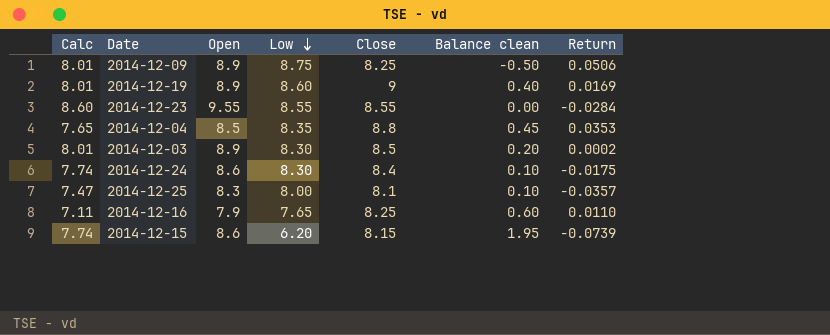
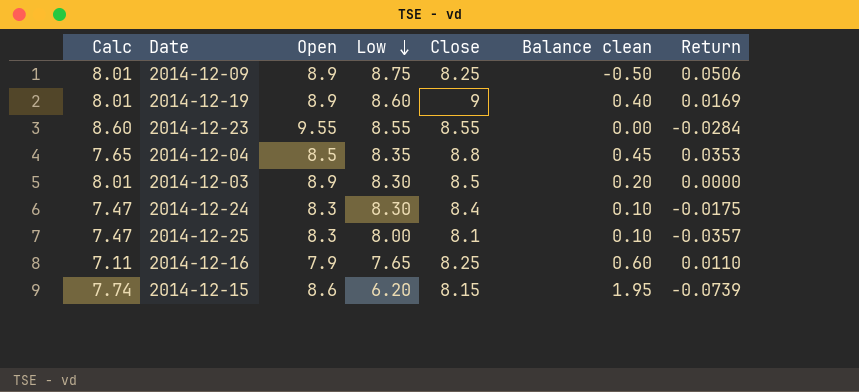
2014-12-03 | Return: 0.0002 -> 0.0000
2014-12-24 | Calc: 7.74 -> 7.47
2014-12-24 | Open: 8.6 -> 8.3

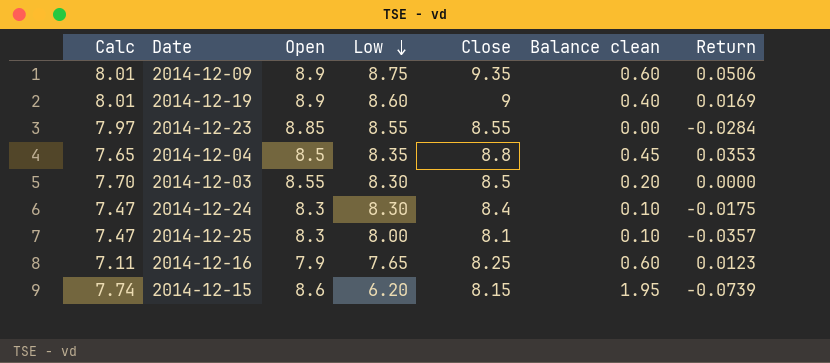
2014-12-09 | Close: 8.25 -> 9.35
2014-12-09 | Balance clean: -0.50 -> 0.60
2014-12-23 | Calc: 8.60 -> 7.97
2014-12-23 | Open: 9.55 -> 8.85
2014-12-03 | Calc: 8.01 -> 7.70
2014-12-03 | Open: 8.9 -> 8.55
2014-12-16 | Return: 0.0110 -> 0.0123

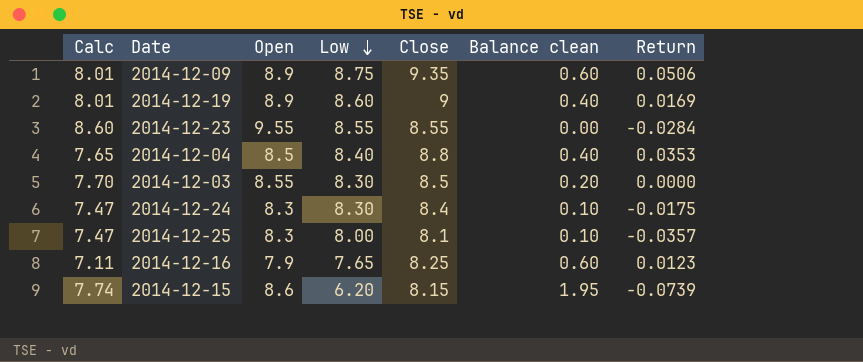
2014-12-23 | Calc: 7.97 -> 8.60
2014-12-23 | Open: 8.85 -> 9.55
2014-12-04 | Low: 8.35 -> 8.40
2014-12-04 | Balance clean: 0.45 -> 0.40

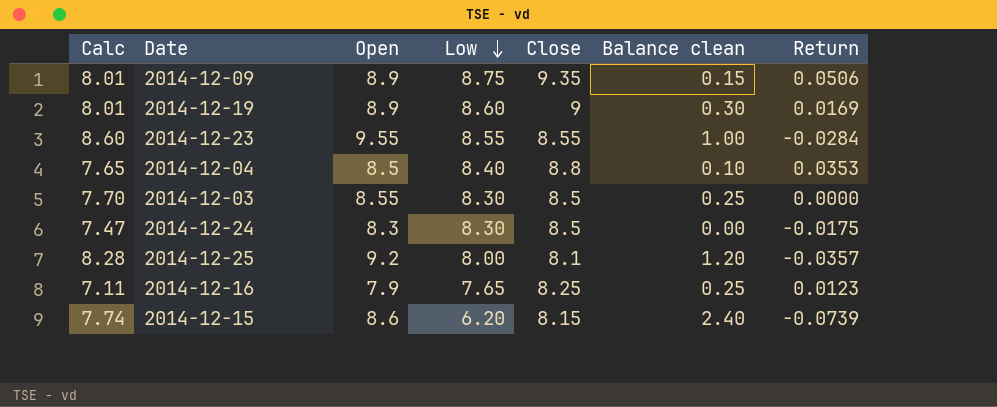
column Balance clean | formula: [Close] - [Low] -> [Open] - [Low]
2014-12-24 | Close: 8.4 -> 8.5
2014-12-25 | Calc: 7.47 -> 8.28
2014-12-25 | Open: 8.3 -> 9.2

